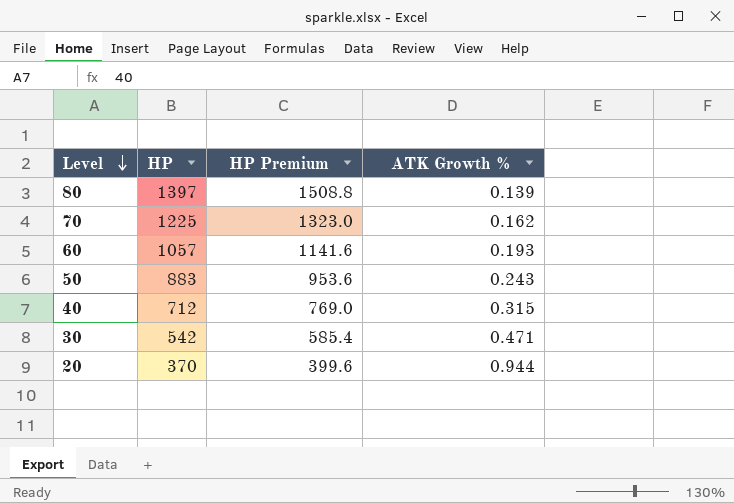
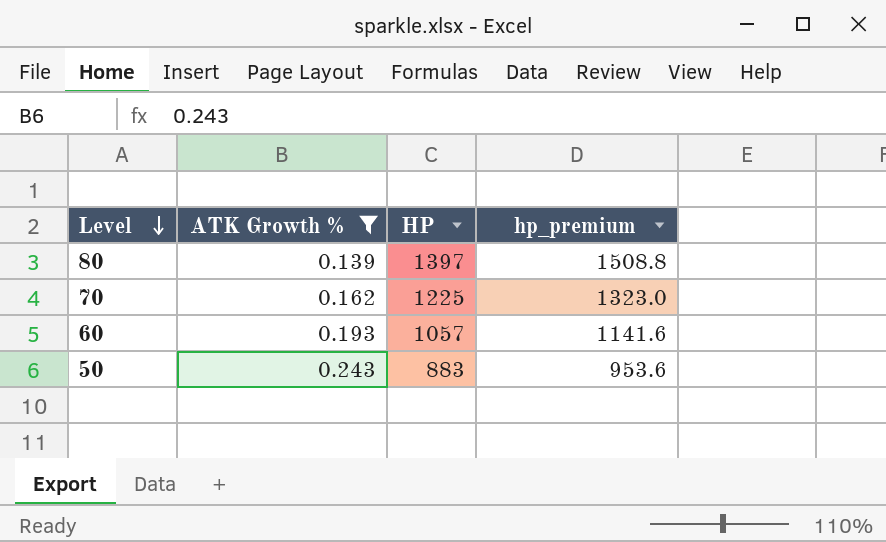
filter: none -> ATK Growth % <= 0.243
column ATK Growth % | position: 4 -> 2
column name: HP Premium -> hp_premium

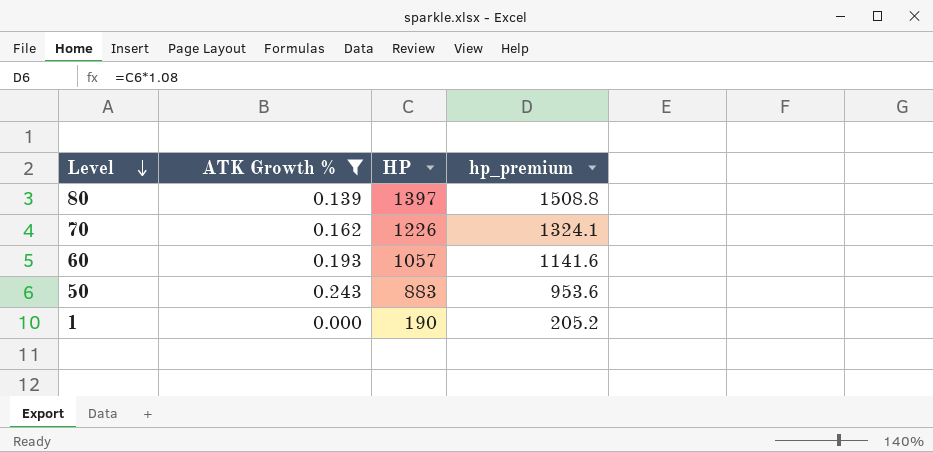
70 | HP: 1225 -> 1226
70 | hp_premium: 1323.0 -> 1324.1
row 1: none -> 0.000 | 190 | 205.2

